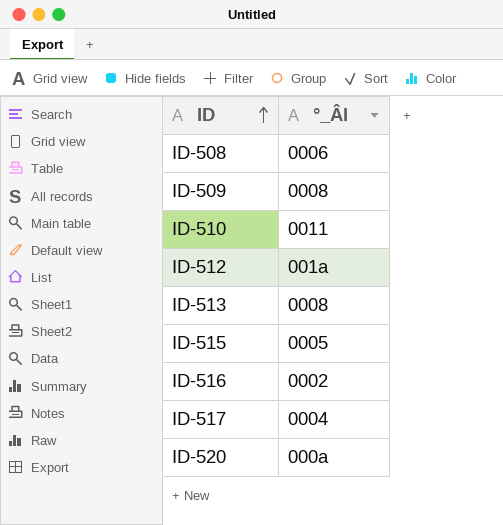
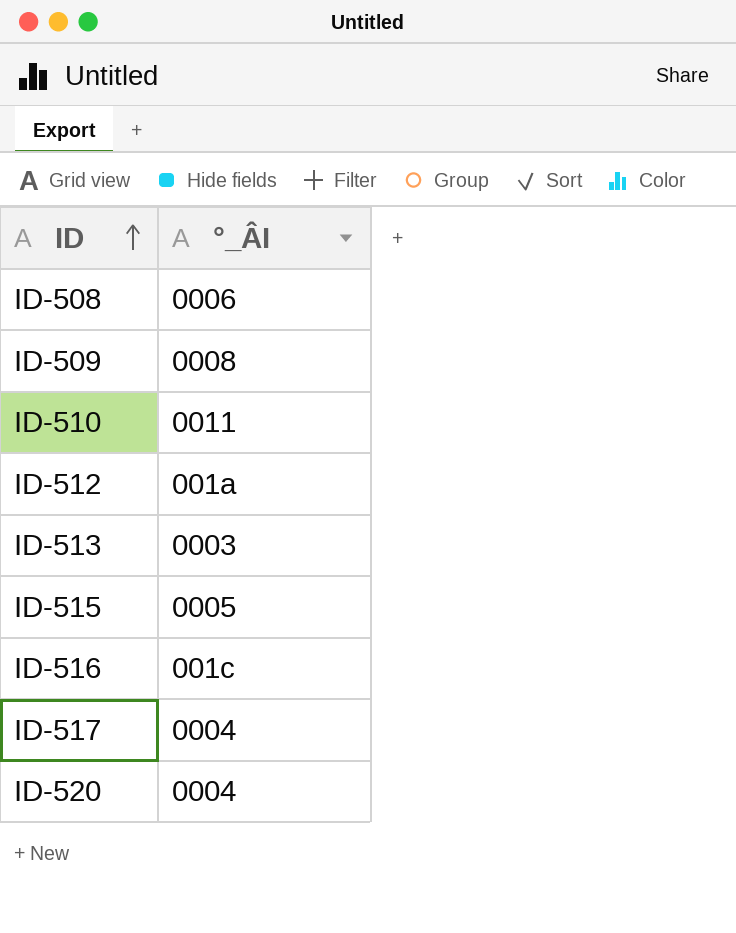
ID-513 | °_ÂI: 0008 -> 0003
ID-516 | °_ÂI: 0002 -> 001c
ID-520 | °_ÂI: 000a -> 0004

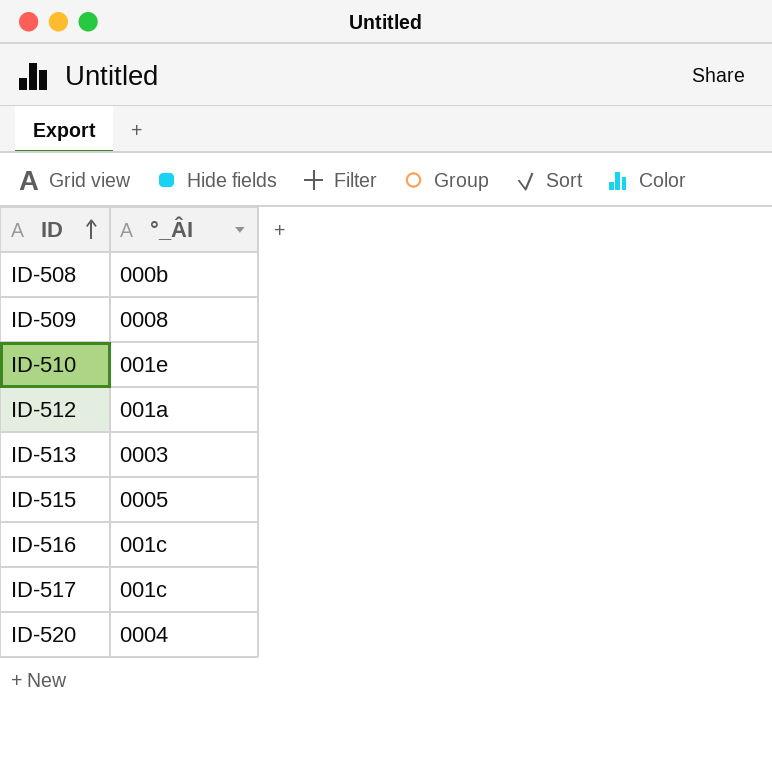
ID-508 | °_ÂI: 0006 -> 000b
ID-510 | °_ÂI: 0011 -> 001e
ID-517 | °_ÂI: 0004 -> 001c

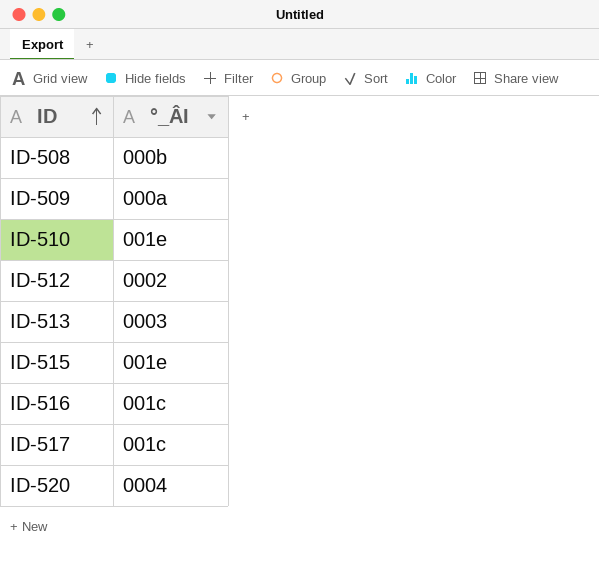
ID-509 | °_ÂI: 0008 -> 000a
ID-512 | °_ÂI: 001a -> 0002
ID-515 | °_ÂI: 0005 -> 001e

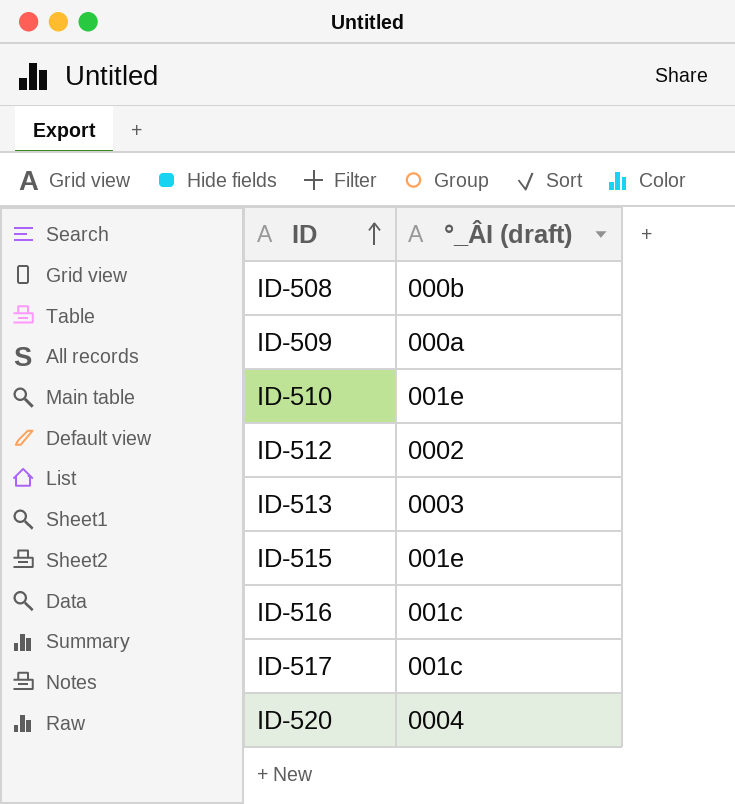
column name: °_ÂI -> °_ÂI (draft)

